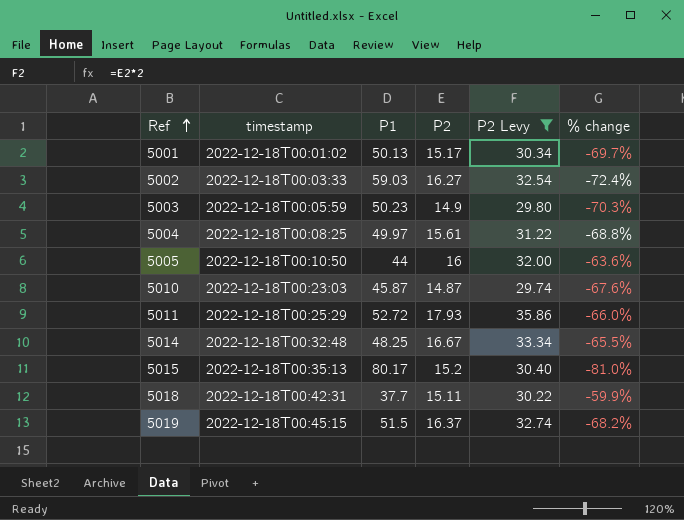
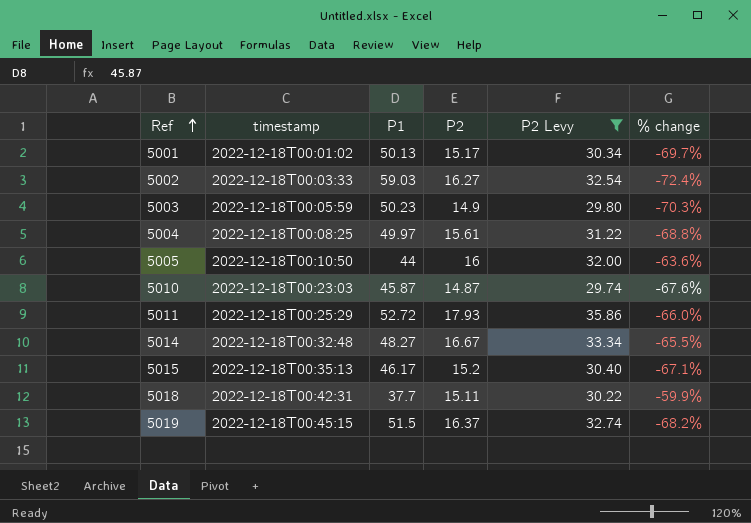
5014 | P1: 48.25 -> 48.27
5015 | P1: 80.17 -> 46.17
5015 | % change: -81.0% -> -67.1%

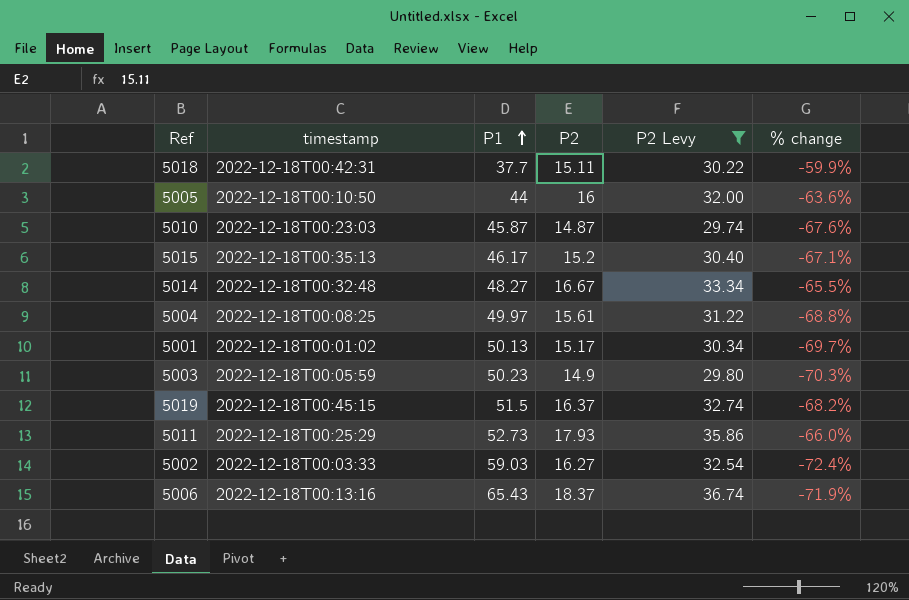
row order: Ref ascending -> P1 ascending
5011 | P1: 52.72 -> 52.73
row 5006: none -> 2022-12-18T00:13:16 | 65.43 | 18.37 | 36.74 | -71.9%

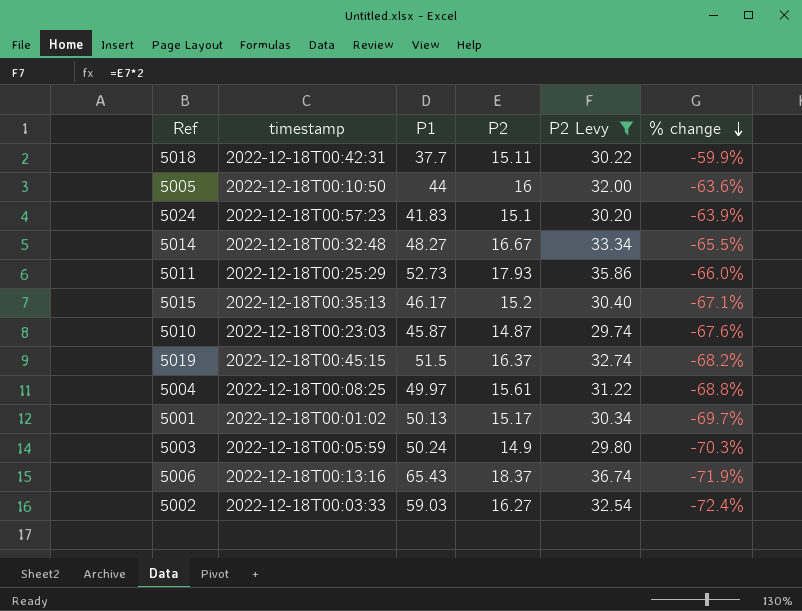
row order: P1 ascending -> % change descending
row 5024: none -> 2022-12-18T00:57:23 | 41.83 | 15.1 | 30.20 | -63.9%
5003 | P1: 50.23 -> 50.24

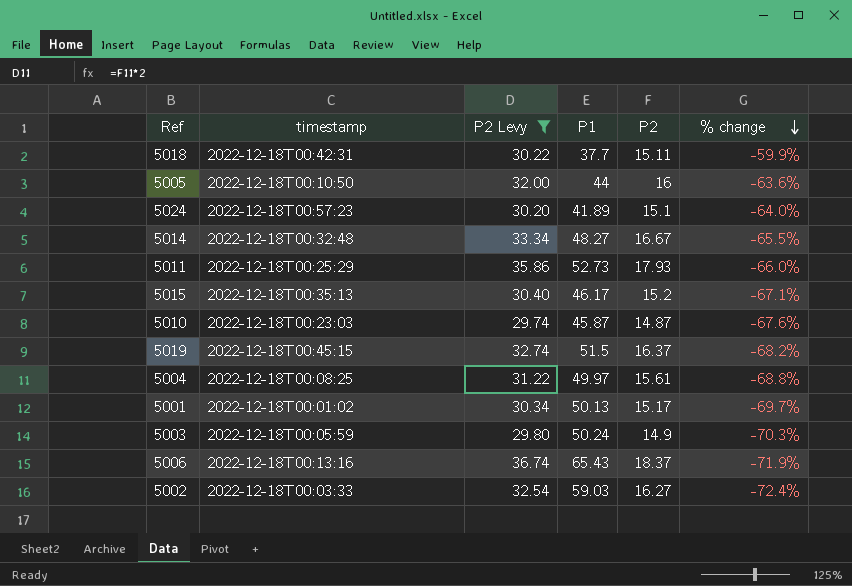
column P2 Levy | position: 5 -> 3
5024 | P1: 41.83 -> 41.89
5024 | % change: -63.9% -> -64.0%

